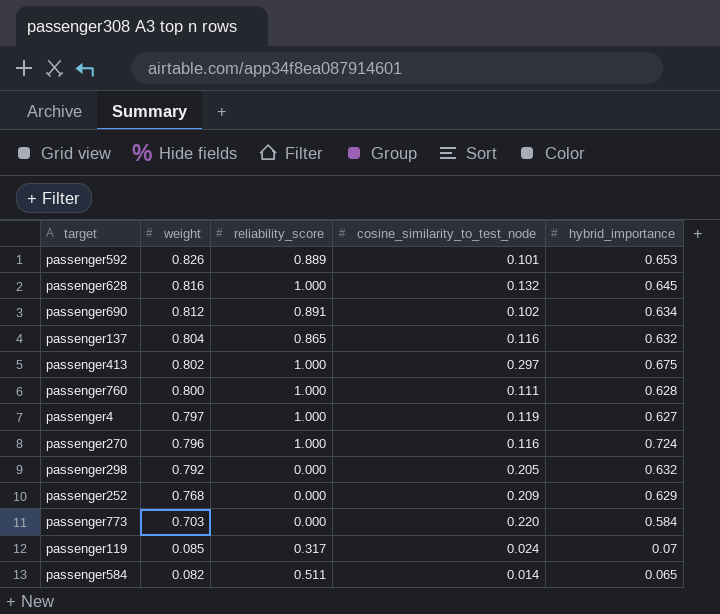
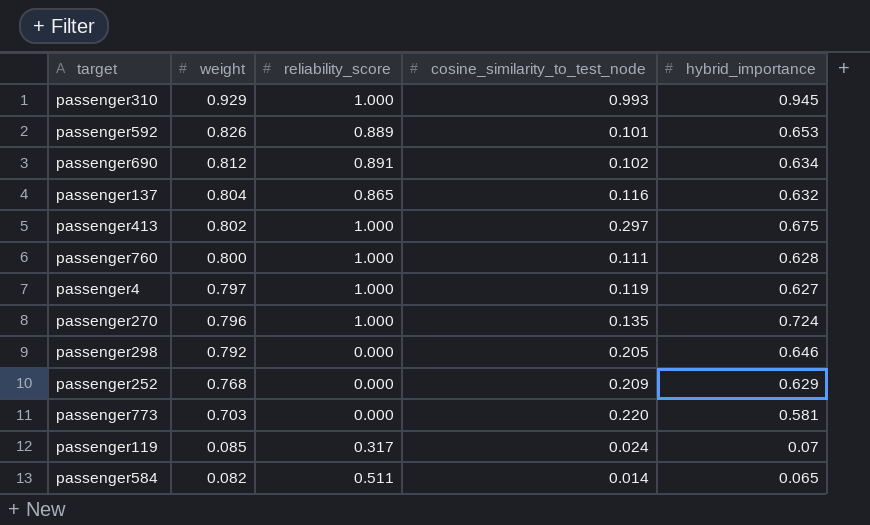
row passenger628: 0.816 | 1.000 | 0.132 | 0.645 -> none
row passenger310: none -> 0.929 | 1.000 | 0.993 | 0.945
passenger270 | cosine_similarity_to_test_node: 0.116 -> 0.135
passenger298 | hybrid_importance: 0.632 -> 0.646
passenger773 | hybrid_importance: 0.584 -> 0.581

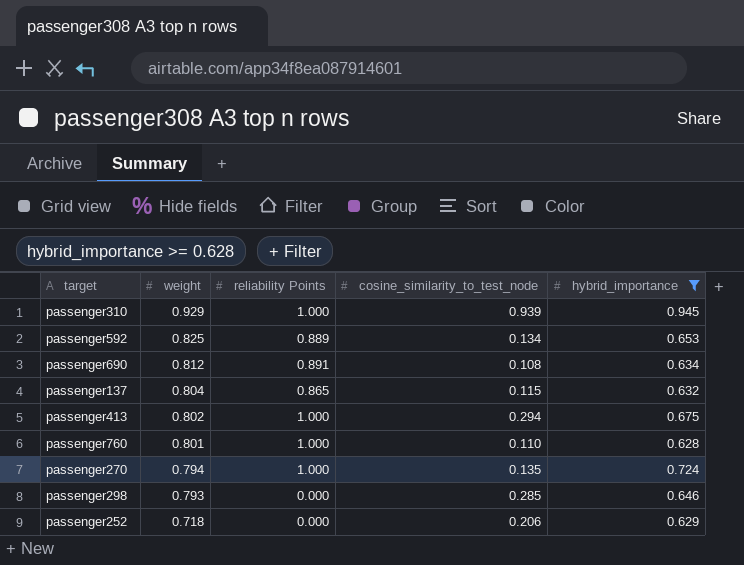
filter: none -> hybrid_importance >= 0.628
column name: reliability_score -> reliability Points
passenger310 | cosine_similarity_to_test_node: 0.993 -> 0.939
passenger592 | weight: 0.826 -> 0.825
passenger592 | cosine_similarity_to_test_node: 0.101 -> 0.134
passenger690 | cosine_similarity_to_test_node: 0.102 -> 0.108
passenger137 | cosine_similarity_to_test_node: 0.116 -> 0.115
passenger413 | cosine_similarity_to_test_node: 0.297 -> 0.294
passenger760 | weight: 0.800 -> 0.801
passenger760 | cosine_similarity_to_test_node: 0.111 -> 0.110
passenger270 | weight: 0.796 -> 0.794
passenger298 | weight: 0.792 -> 0.793
passenger298 | cosine_similarity_to_test_node: 0.205 -> 0.285
passenger252 | weight: 0.768 -> 0.718
passenger252 | cosine_similarity_to_test_node: 0.209 -> 0.206

